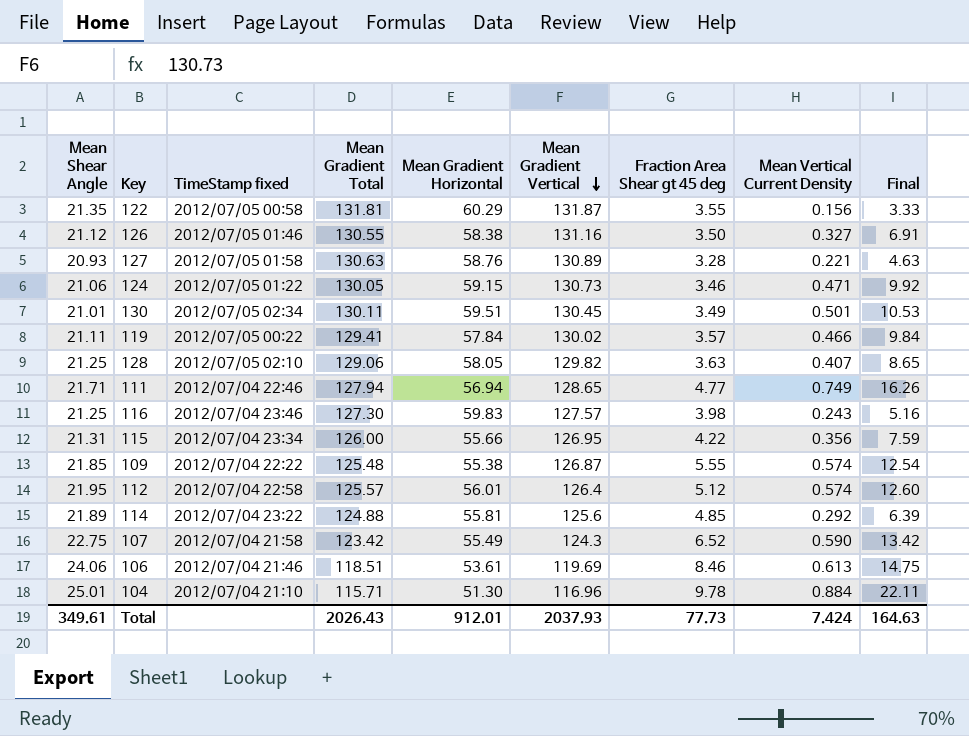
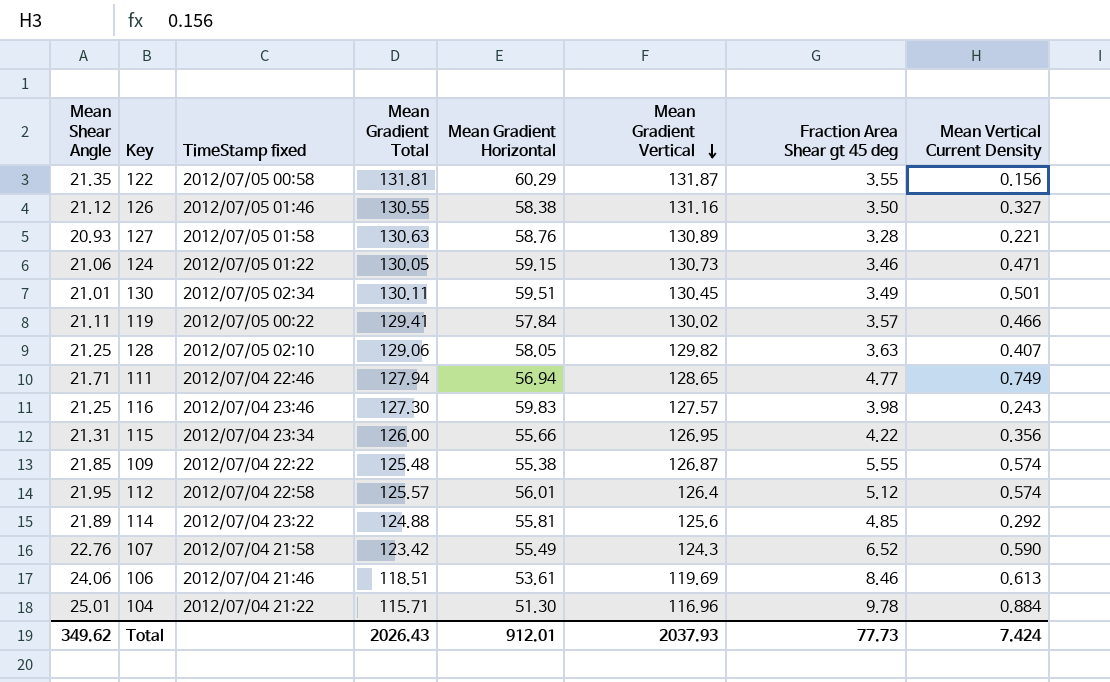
column Final | formula: [Mean Shear Angle] * [Mean Vertical Current Density] -> none
107 | Mean Shear Angle: 22.75 -> 22.76
104 | TimeStamp fixed: 2012/07/04 21:10 -> 2012/07/04 21:22
Total | Mean Shear Angle: 349.61 -> 349.62

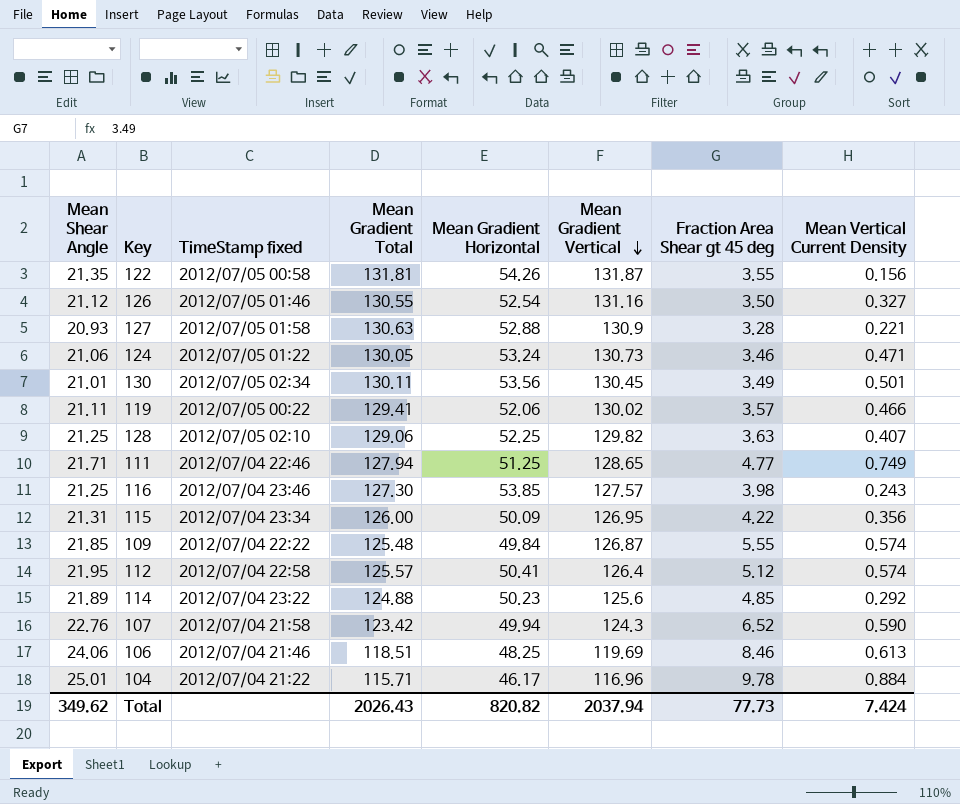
122 | Mean Gradient Horizontal: 60.29 -> 54.26
126 | Mean Gradient Horizontal: 58.38 -> 52.54
127 | Mean Gradient Horizontal: 58.76 -> 52.88
127 | Mean Gradient Vertical: 130.89 -> 130.9
124 | Mean Gradient Horizontal: 59.15 -> 53.24
130 | Mean Gradient Horizontal: 59.51 -> 53.56
119 | Mean Gradient Horizontal: 57.84 -> 52.06
128 | Mean Gradient Horizontal: 58.05 -> 52.25
111 | Mean Gradient Horizontal: 56.94 -> 51.25
116 | Mean Gradient Horizontal: 59.83 -> 53.85
115 | Mean Gradient Horizontal: 55.66 -> 50.09
109 | Mean Gradient Horizontal: 55.38 -> 49.84
112 | Mean Gradient Horizontal: 56.01 -> 50.41
114 | Mean Gradient Horizontal: 55.81 -> 50.23
107 | Mean Gradient Horizontal: 55.49 -> 49.94
106 | Mean Gradient Horizontal: 53.61 -> 48.25
104 | Mean Gradient Horizontal: 51.30 -> 46.17
Total | Mean Gradient Horizontal: 912.01 -> 820.82
Total | Mean Gradient Vertical: 2037.93 -> 2037.94

